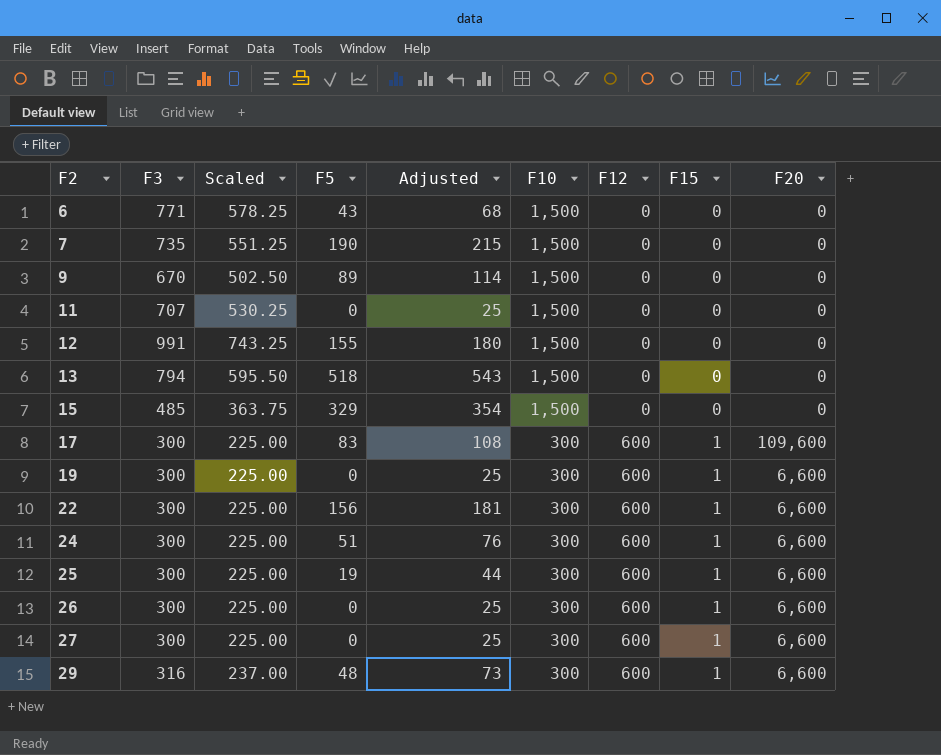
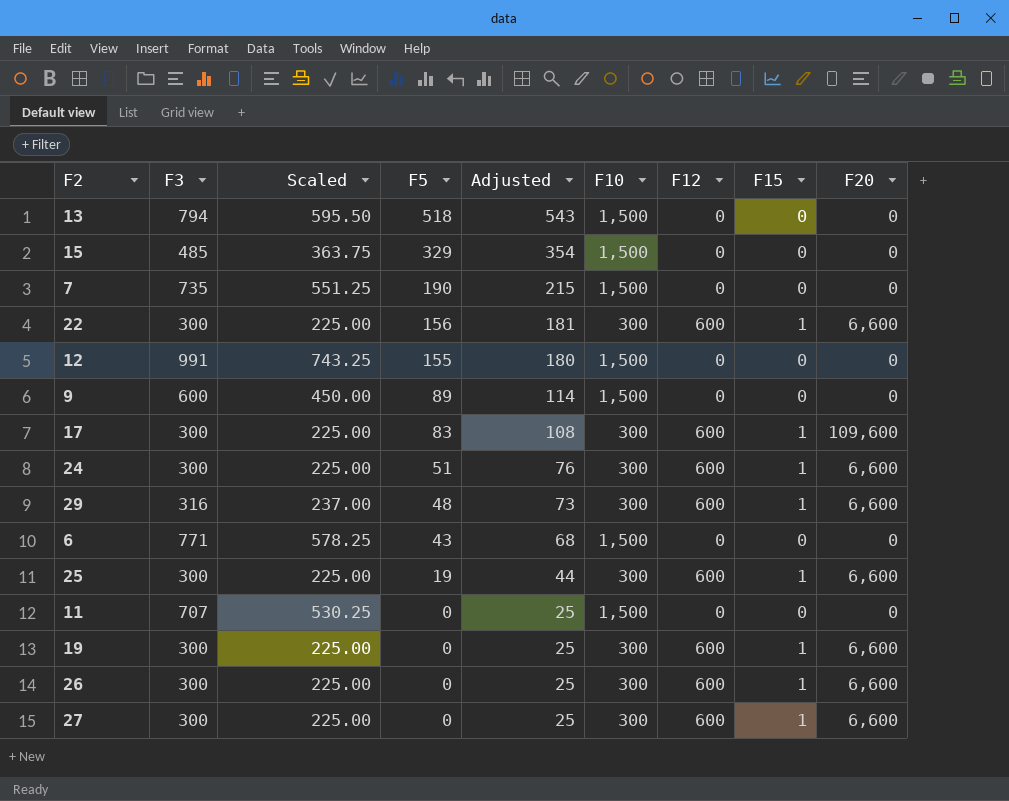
row order: F2 ascending -> F5 descending
9 | F3: 670 -> 600
9 | Scaled: 502.50 -> 450.00

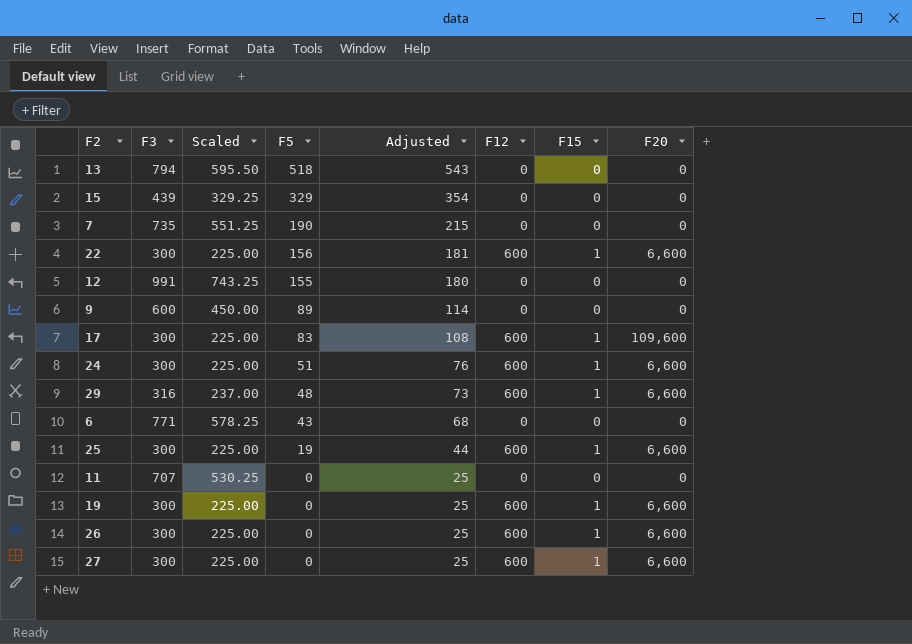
column F10 | position: 6 -> none
15 | F3: 485 -> 439
15 | Scaled: 363.75 -> 329.25

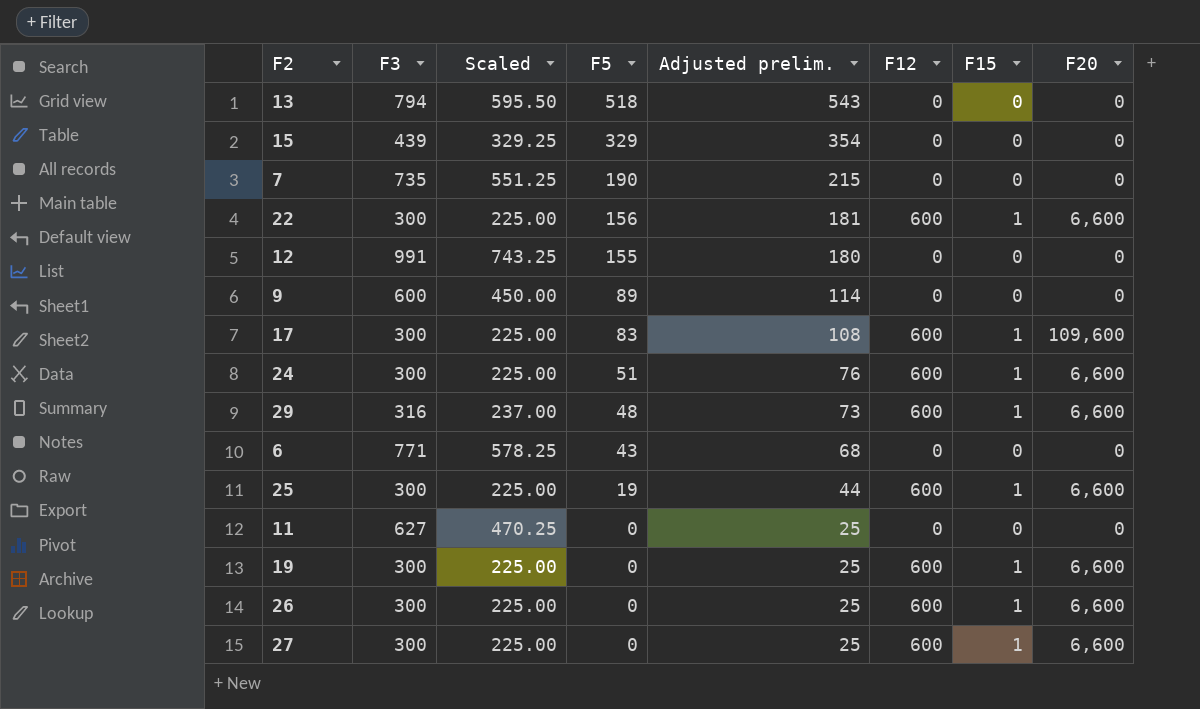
column name: Adjusted -> Adjusted prelim.
11 | F3: 707 -> 627
11 | Scaled: 530.25 -> 470.25

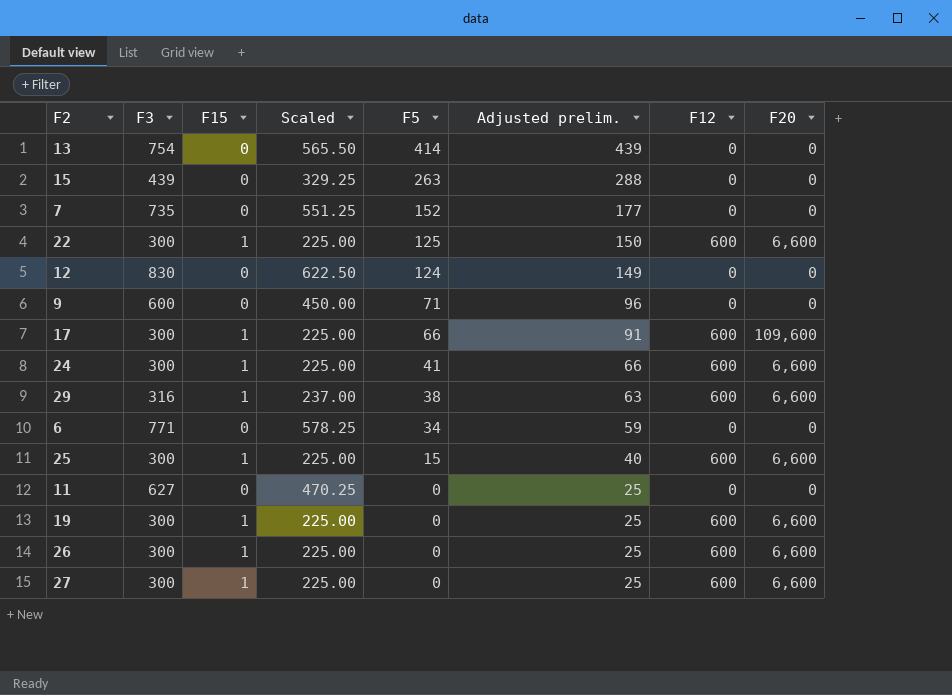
column F15 | position: 7 -> 3
13 | F3: 794 -> 754
13 | Scaled: 595.50 -> 565.50
13 | F5: 518 -> 414
13 | Adjusted prelim.: 543 -> 439
15 | F5: 329 -> 263
15 | Adjusted prelim.: 354 -> 288
7 | F5: 190 -> 152
7 | Adjusted prelim.: 215 -> 177
22 | F5: 156 -> 125
22 | Adjusted prelim.: 181 -> 150
12 | F3: 991 -> 830
12 | Scaled: 743.25 -> 622.50
12 | F5: 155 -> 124
12 | Adjusted prelim.: 180 -> 149
9 | F5: 89 -> 71
9 | Adjusted prelim.: 114 -> 96
17 | F5: 83 -> 66
17 | Adjusted prelim.: 108 -> 91
24 | F5: 51 -> 41
24 | Adjusted prelim.: 76 -> 66
29 | F5: 48 -> 38
29 | Adjusted prelim.: 73 -> 63
6 | F5: 43 -> 34
6 | Adjusted prelim.: 68 -> 59
25 | F5: 19 -> 15
25 | Adjusted prelim.: 44 -> 40

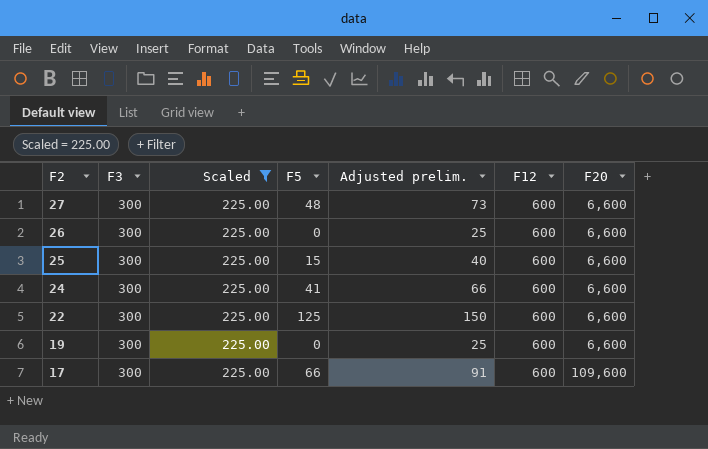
filter: none -> Scaled = 225.00
row order: F5 descending -> F2 descending
column F15 | position: 3 -> none
27 | F5: 0 -> 48
27 | Adjusted prelim.: 25 -> 73

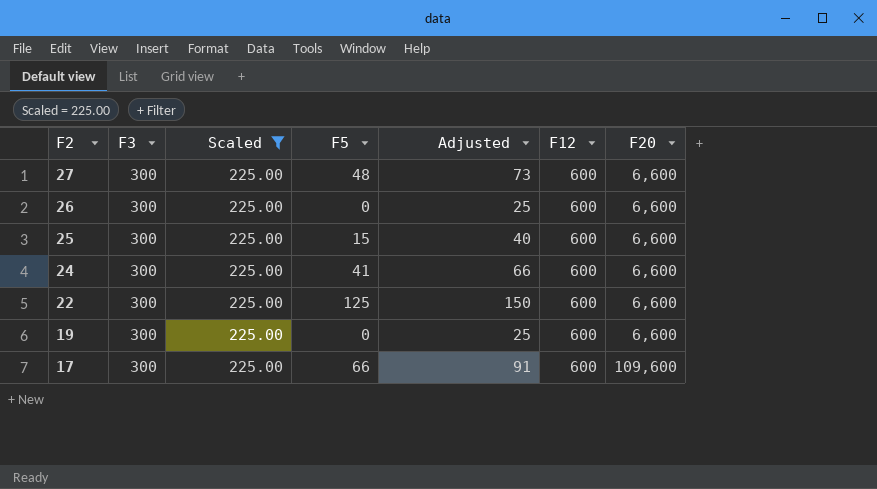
column name: Adjusted prelim. -> Adjusted

